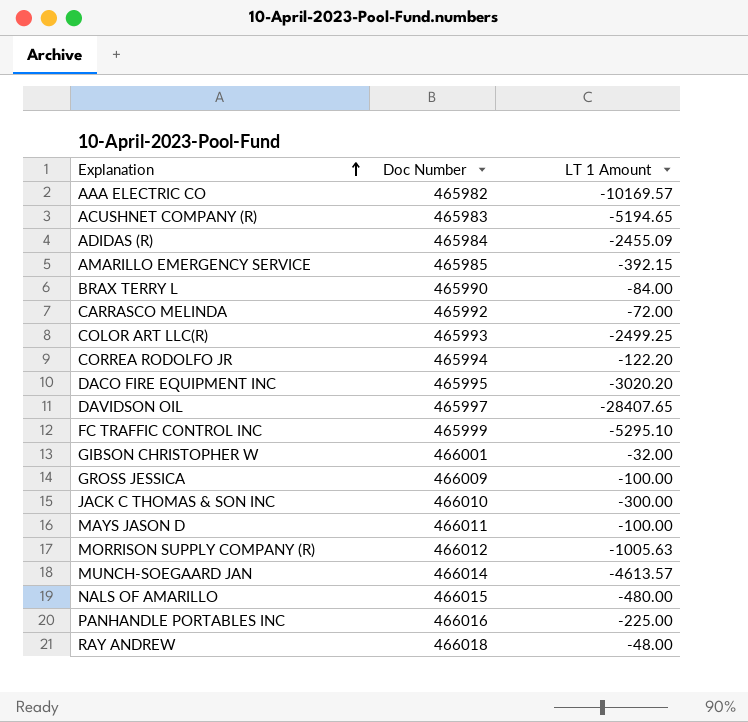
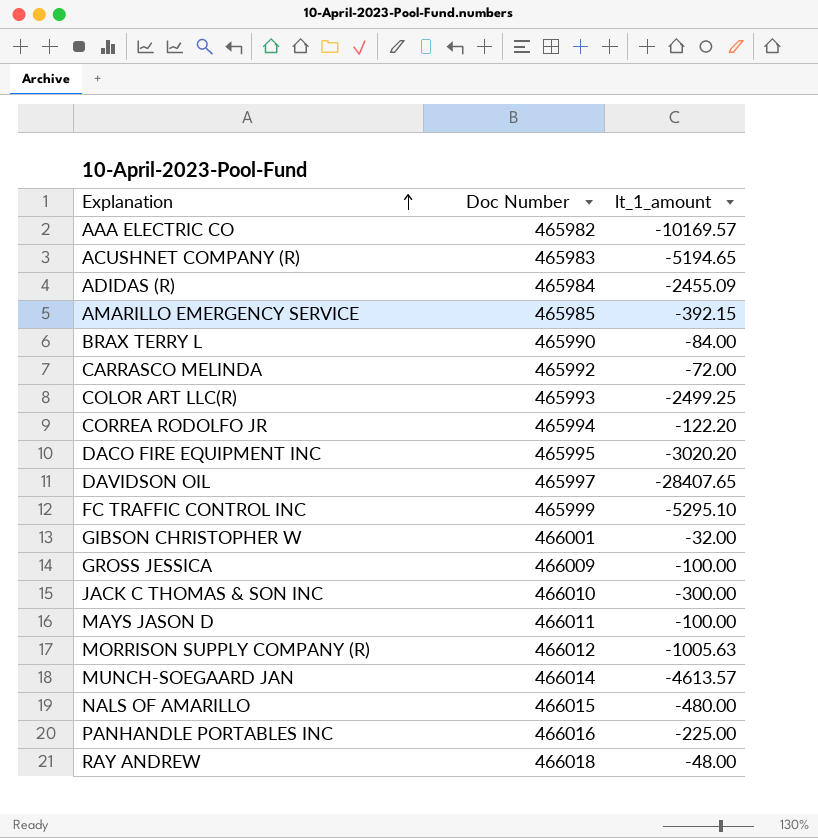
column name: LT 1 Amount -> lt_1_amount

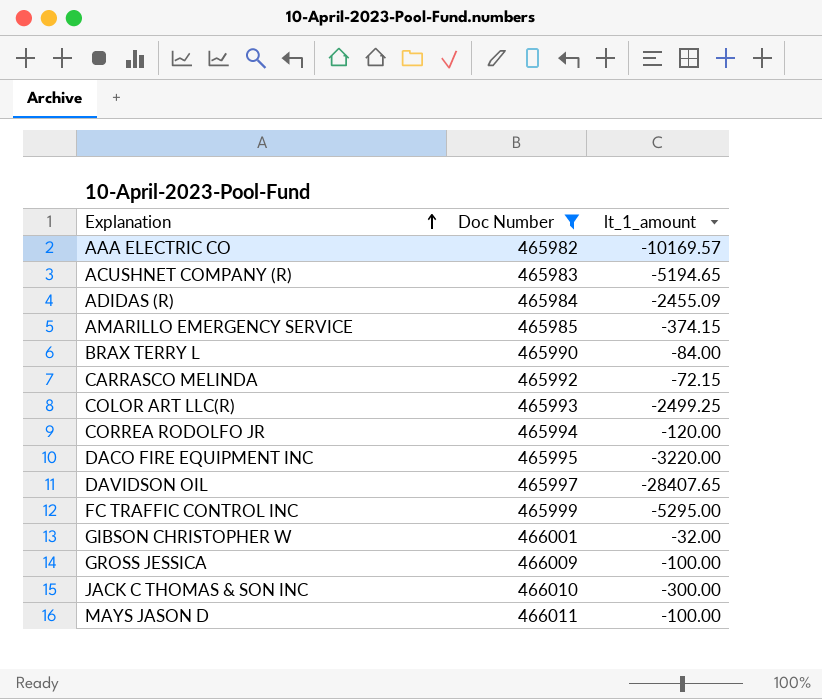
filter: none -> Doc Number <= 466011
AMARILLO EMERGENCY SERVICE | lt_1_amount: -392.15 -> -374.15
CARRASCO MELINDA | lt_1_amount: -72.00 -> -72.15
CORREA RODOLFO JR | lt_1_amount: -122.20 -> -120.00
DACO FIRE EQUIPMENT INC | lt_1_amount: -3020.20 -> -3220.00
FC TRAFFIC CONTROL INC | lt_1_amount: -5295.10 -> -5295.00

